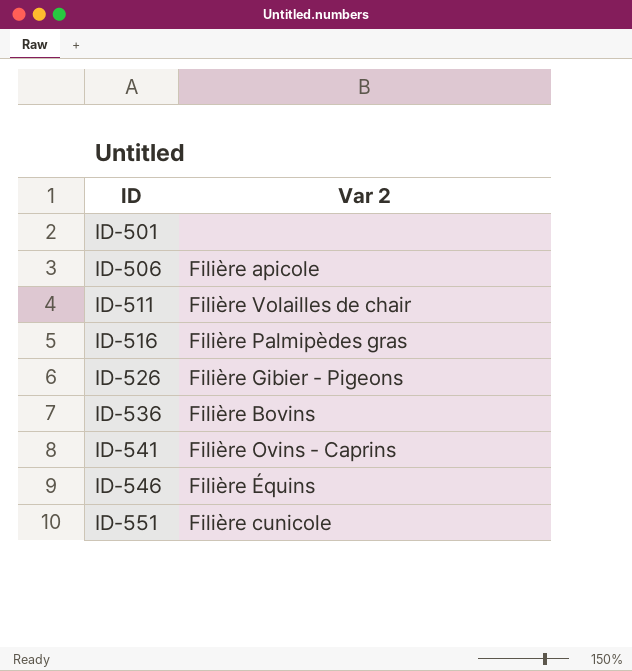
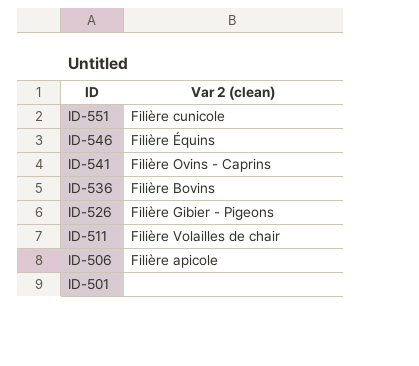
row order: ID ascending -> ID descending
column name: Var 2 -> Var 2 (clean)
row ID-516: Filière Palmipèdes gras -> none

